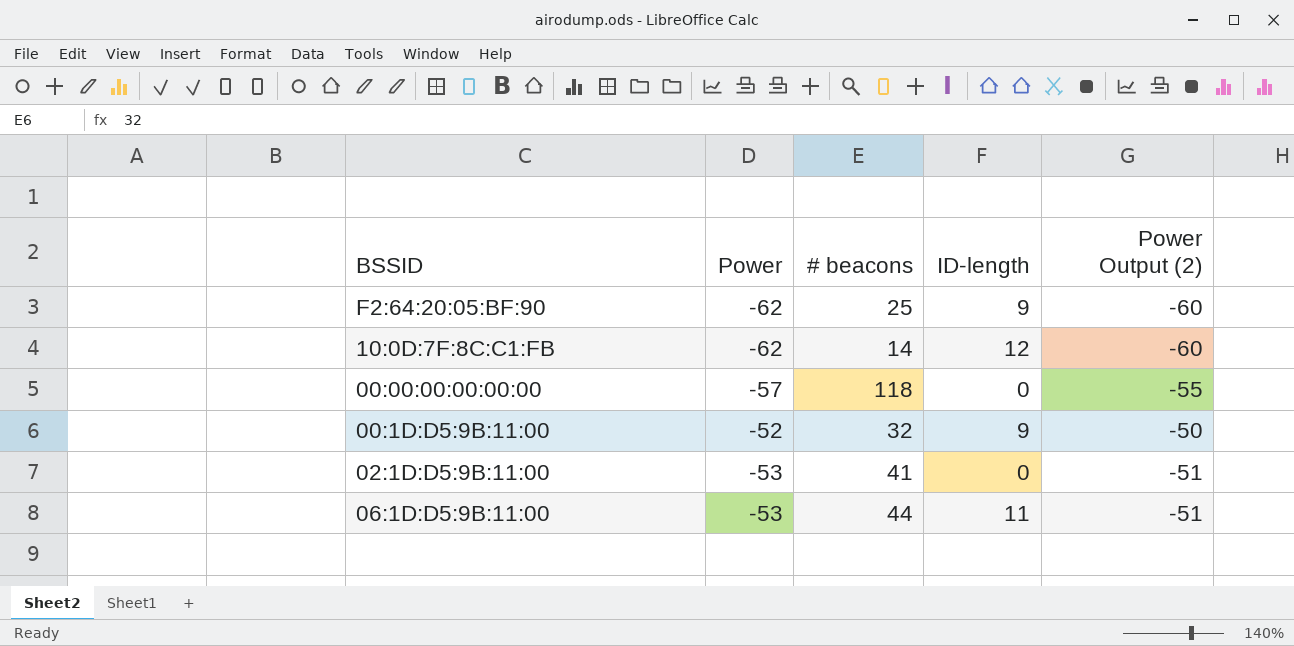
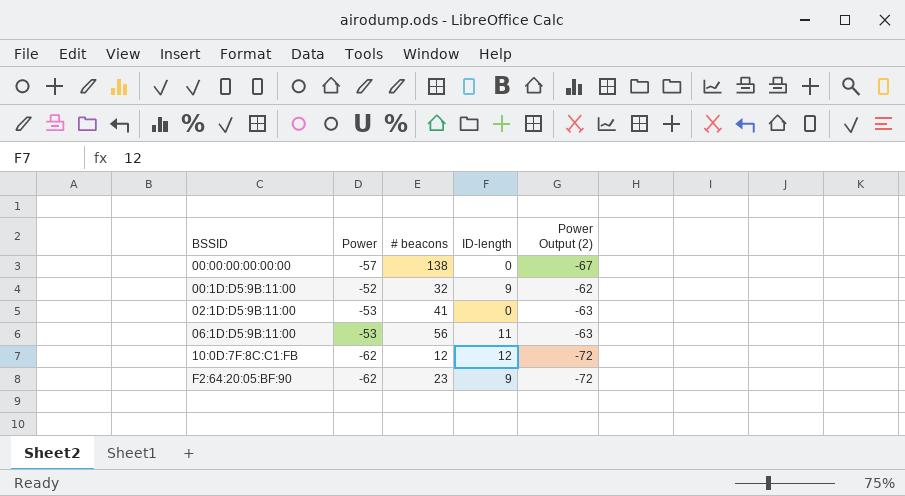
row order: none -> BSSID ascending
column Power Output (2) | formula: [Power] + 2 -> [Power] - 10
00:00:00:00:00:00 | # beacons: 118 -> 138
06:1D:D5:9B:11:00 | # beacons: 44 -> 56
10:0D:7F:8C:C1:FB | # beacons: 14 -> 12
F2:64:20:05:BF:90 | # beacons: 25 -> 23

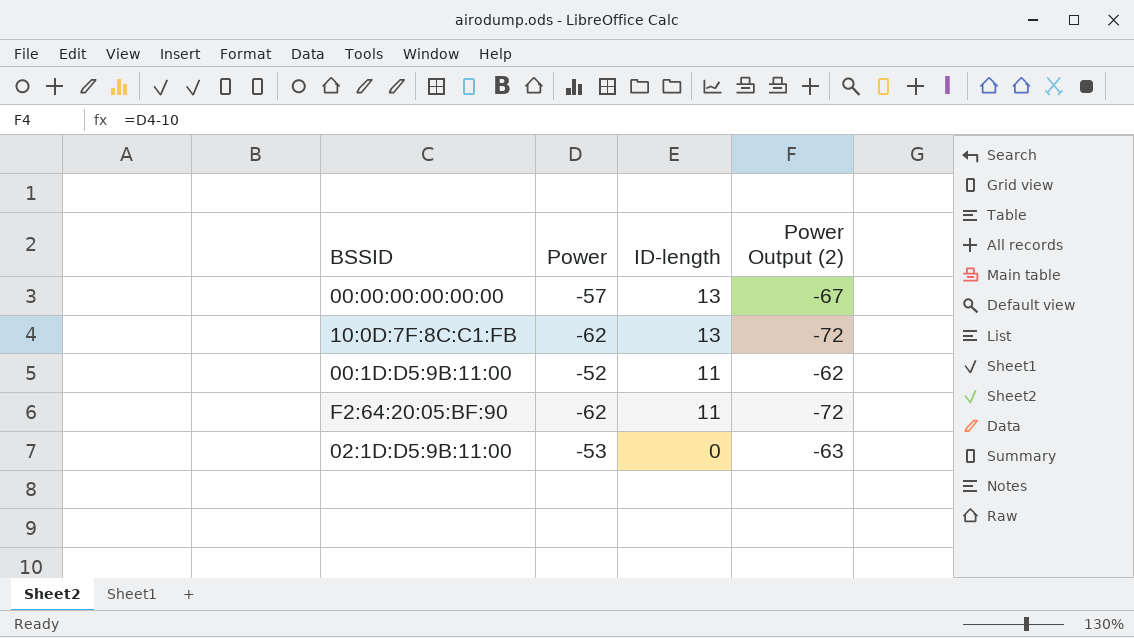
row order: BSSID ascending -> ID-length descending
column # beacons | position: 3 -> none
row 06:1D:D5:9B:11:00: -53 | 56 | 11 | -63 -> none
00:00:00:00:00:00 | ID-length: 0 -> 13
10:0D:7F:8C:C1:FB | ID-length: 12 -> 13
00:1D:D5:9B:11:00 | ID-length: 9 -> 11
F2:64:20:05:BF:90 | ID-length: 9 -> 11

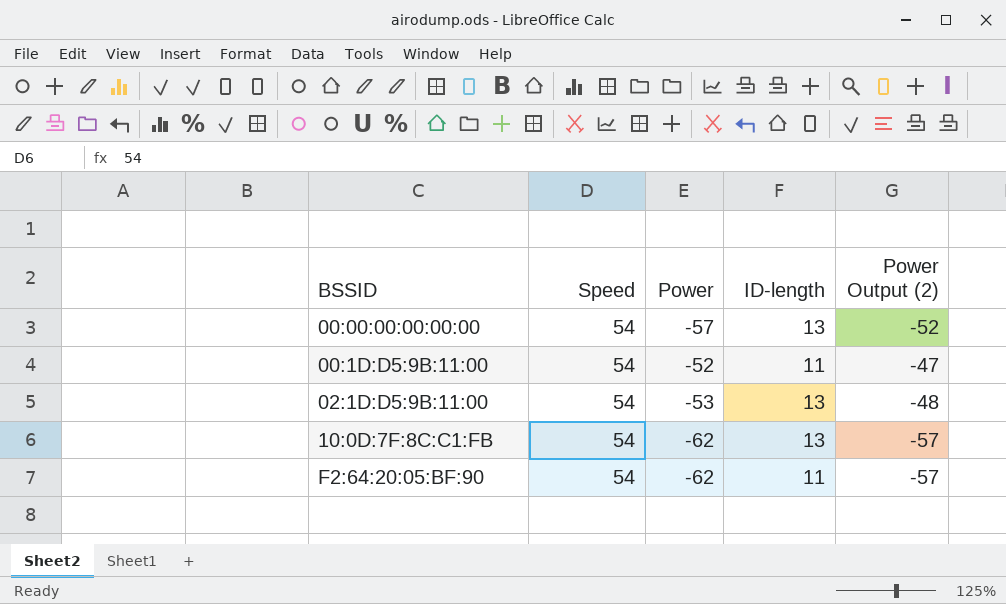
row order: ID-length descending -> BSSID ascending
column Speed | position: none -> 2
column Power Output (2) | formula: [Power] - 10 -> [Power] + 5
02:1D:D5:9B:11:00 | ID-length: 0 -> 13

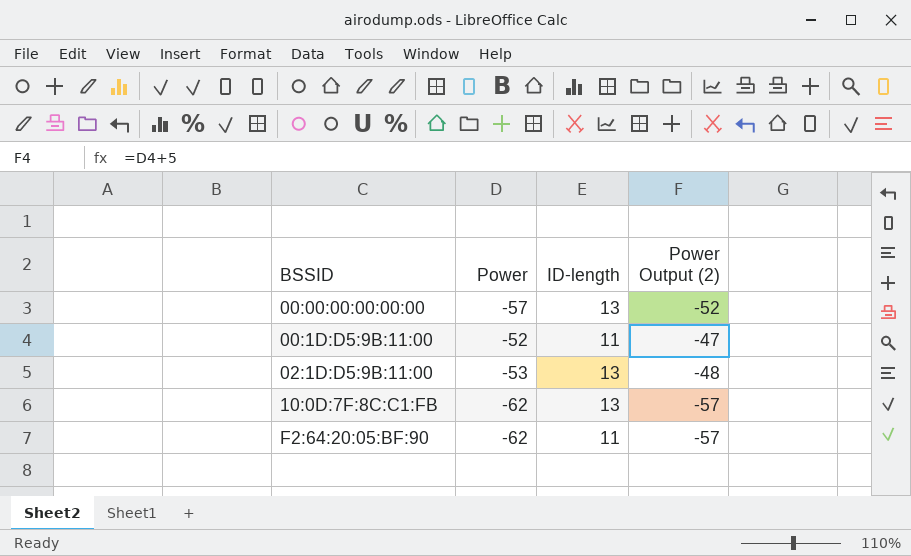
column Speed | position: 2 -> none

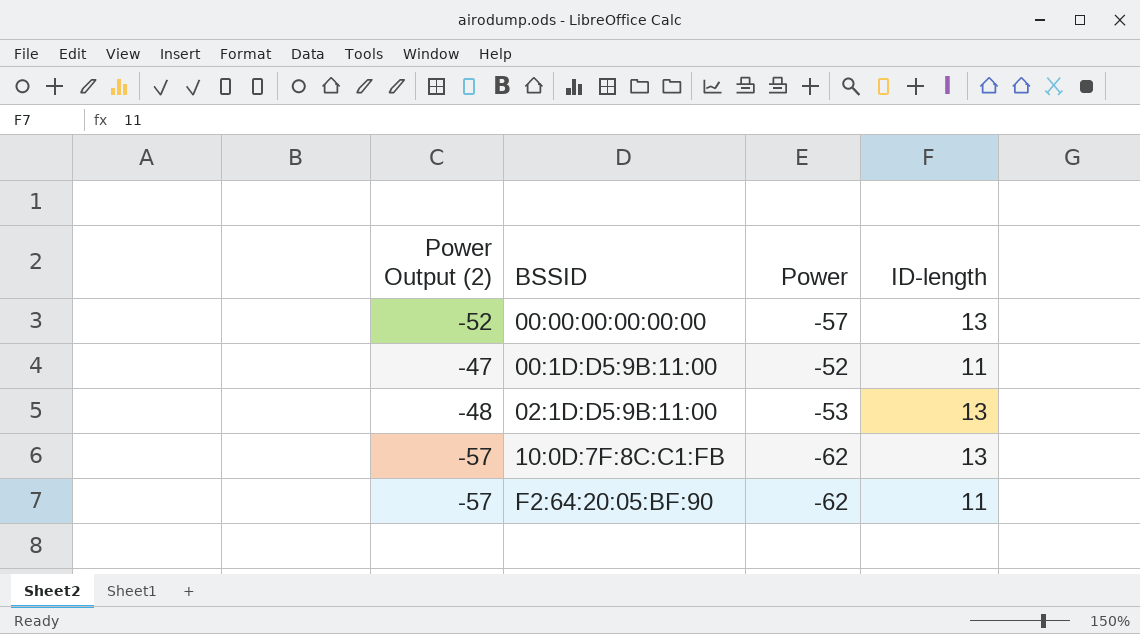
column Power Output (2) | position: 4 -> 1

